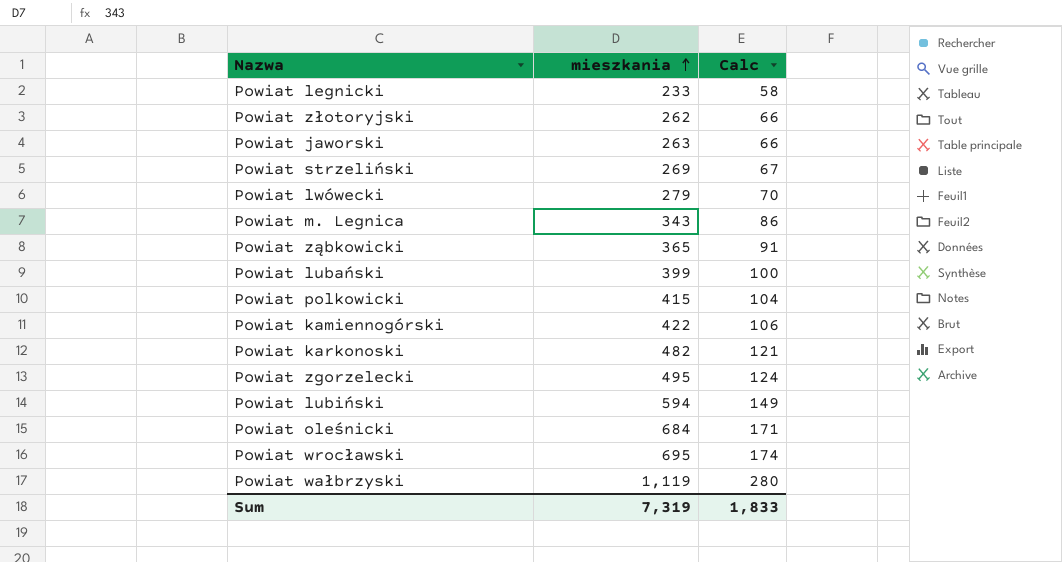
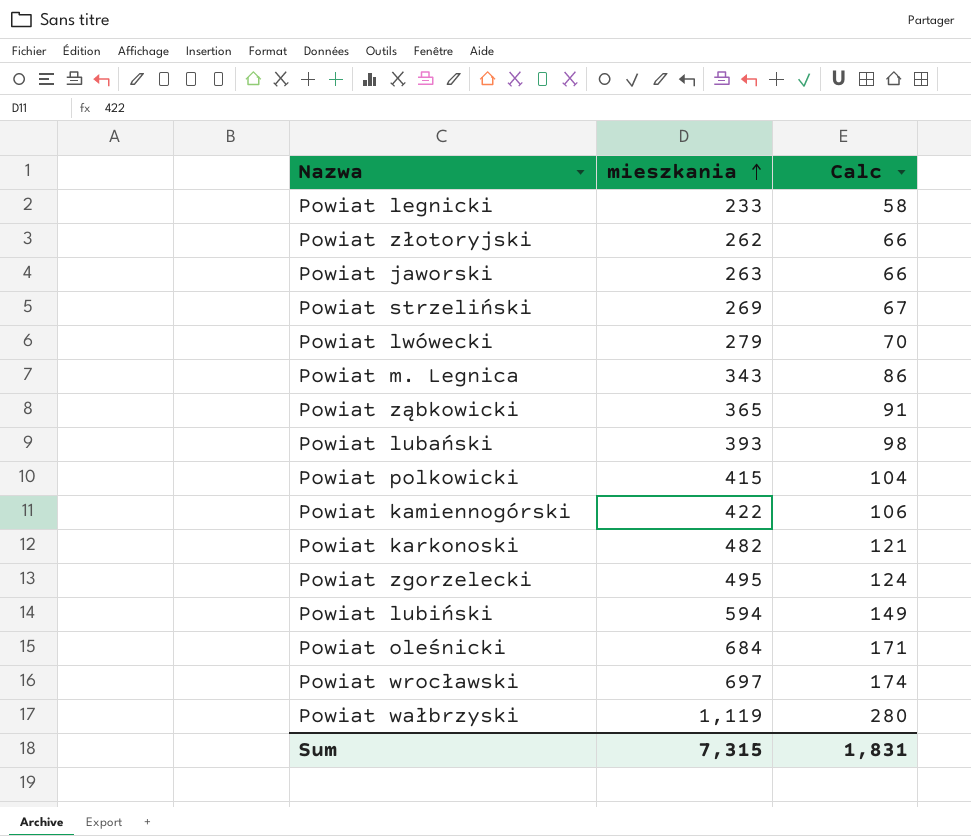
Powiat lubański | mieszkania: 399 -> 393
Powiat lubański | Calc: 100 -> 98
Powiat wrocławski | mieszkania: 695 -> 697
Sum | mieszkania: 7,319 -> 7,315
Sum | Calc: 1,833 -> 1,831

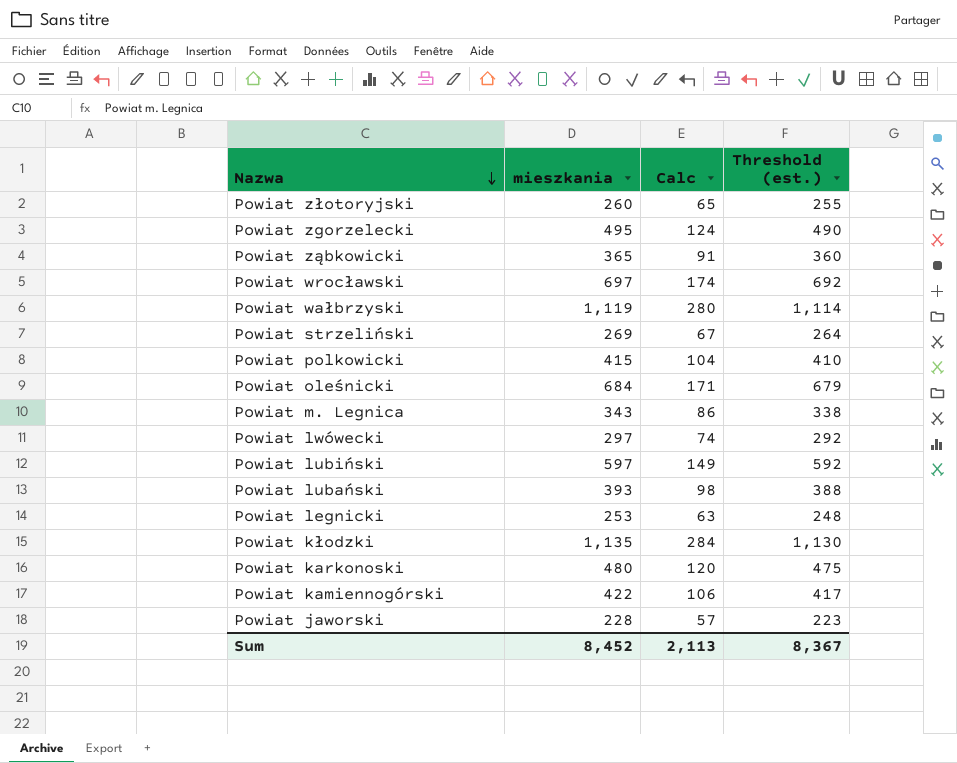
row order: mieszkania ascending -> Nazwa descending
column Threshold (est.) | formula: none -> [mieszkania] - 5
Powiat złotoryjski | mieszkania: 262 -> 260
Powiat złotoryjski | Calc: 66 -> 65
Powiat lwówecki | mieszkania: 279 -> 297
Powiat lwówecki | Calc: 70 -> 74
Powiat lubiński | mieszkania: 594 -> 597
Powiat legnicki | mieszkania: 233 -> 253
Powiat legnicki | Calc: 58 -> 63
row Powiat kłodzki: none -> 1,135 | 284 | 1,130
Powiat karkonoski | mieszkania: 482 -> 480
Powiat karkonoski | Calc: 121 -> 120
Powiat jaworski | mieszkania: 263 -> 228
Powiat jaworski | Calc: 66 -> 57
Sum | mieszkania: 7,315 -> 8,452
Sum | Calc: 1,831 -> 2,113

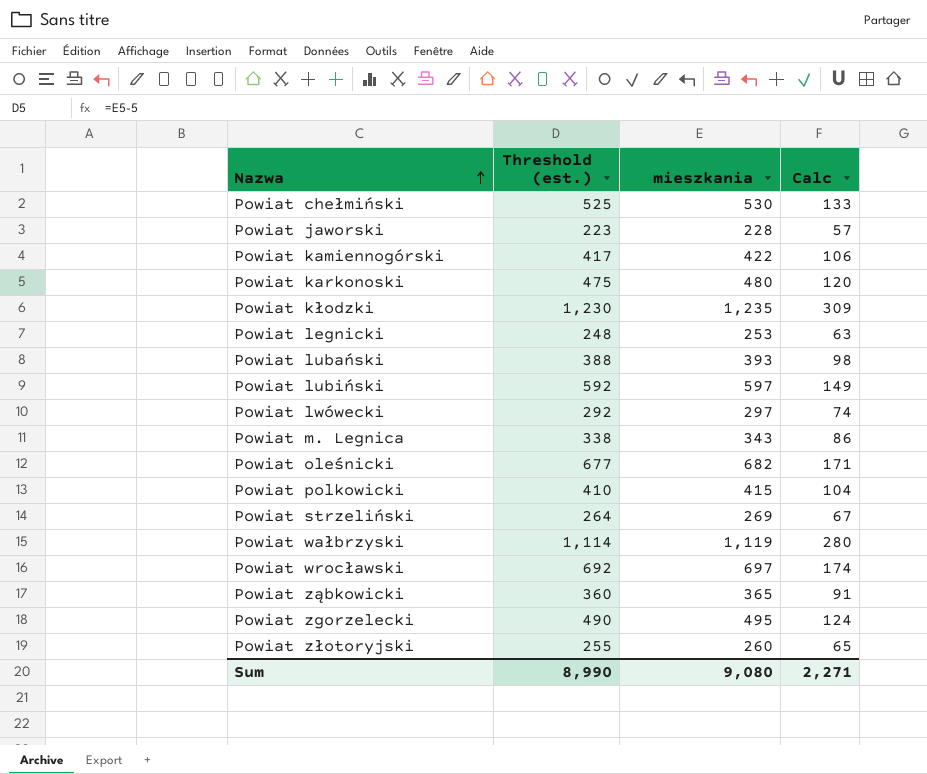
row order: Nazwa descending -> Nazwa ascending
column Threshold (est.) | position: 4 -> 2
row Powiat chełmiński: none -> 525 | 530 | 133
Powiat kłodzki | Threshold (est.): 1,130 -> 1,230
Powiat kłodzki | mieszkania: 1,135 -> 1,235
Powiat kłodzki | Calc: 284 -> 309
Powiat oleśnicki | Threshold (est.): 679 -> 677
Powiat oleśnicki | mieszkania: 684 -> 682
Sum | Threshold (est.): 8,367 -> 8,990
Sum | mieszkania: 8,452 -> 9,080
Sum | Calc: 2,113 -> 2,271

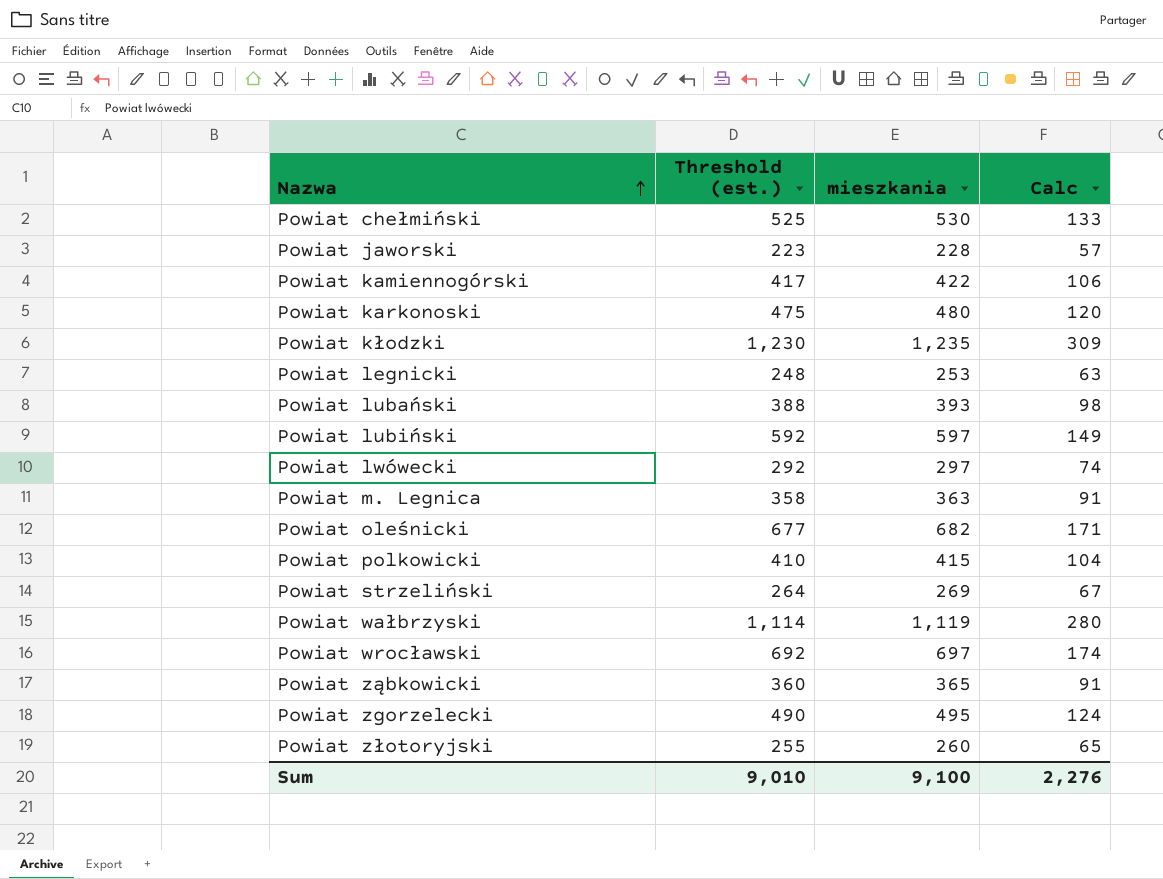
Powiat m. Legnica | Threshold (est.): 338 -> 358
Powiat m. Legnica | mieszkania: 343 -> 363
Powiat m. Legnica | Calc: 86 -> 91
Sum | Threshold (est.): 8,990 -> 9,010
Sum | mieszkania: 9,080 -> 9,100
Sum | Calc: 2,271 -> 2,276

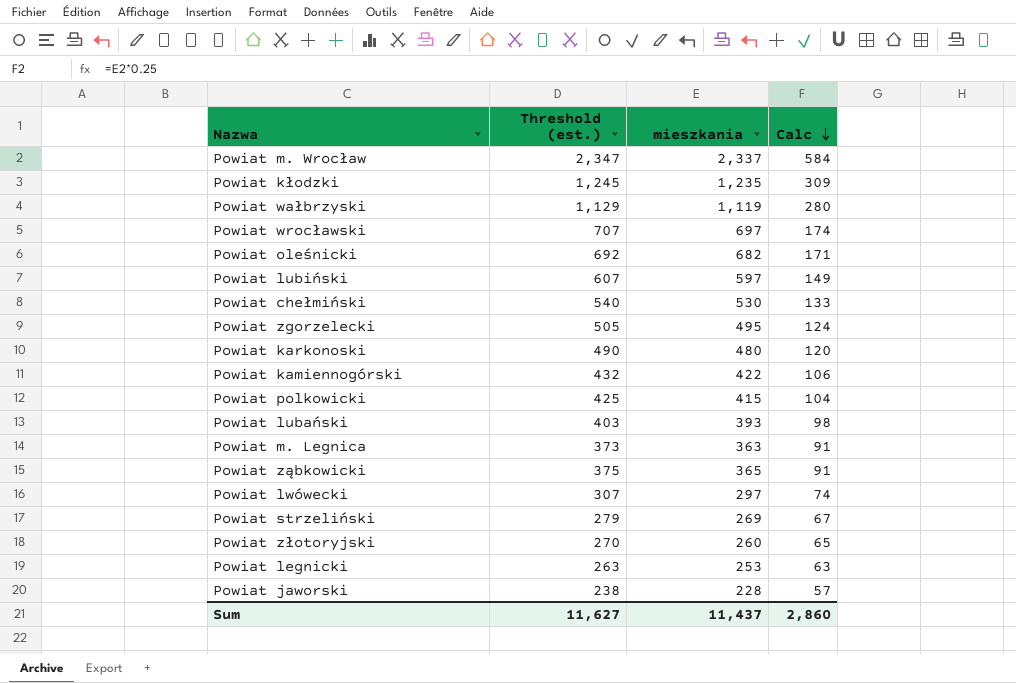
row order: Nazwa ascending -> Calc descending
column Threshold (est.) | formula: [mieszkania] - 5 -> [mieszkania] + 10
row Powiat m. Wrocław: none -> 2,347 | 2,337 | 584
Sum | Threshold (est.): 9,010 -> 11,627
Sum | mieszkania: 9,100 -> 11,437
Sum | Calc: 2,276 -> 2,860

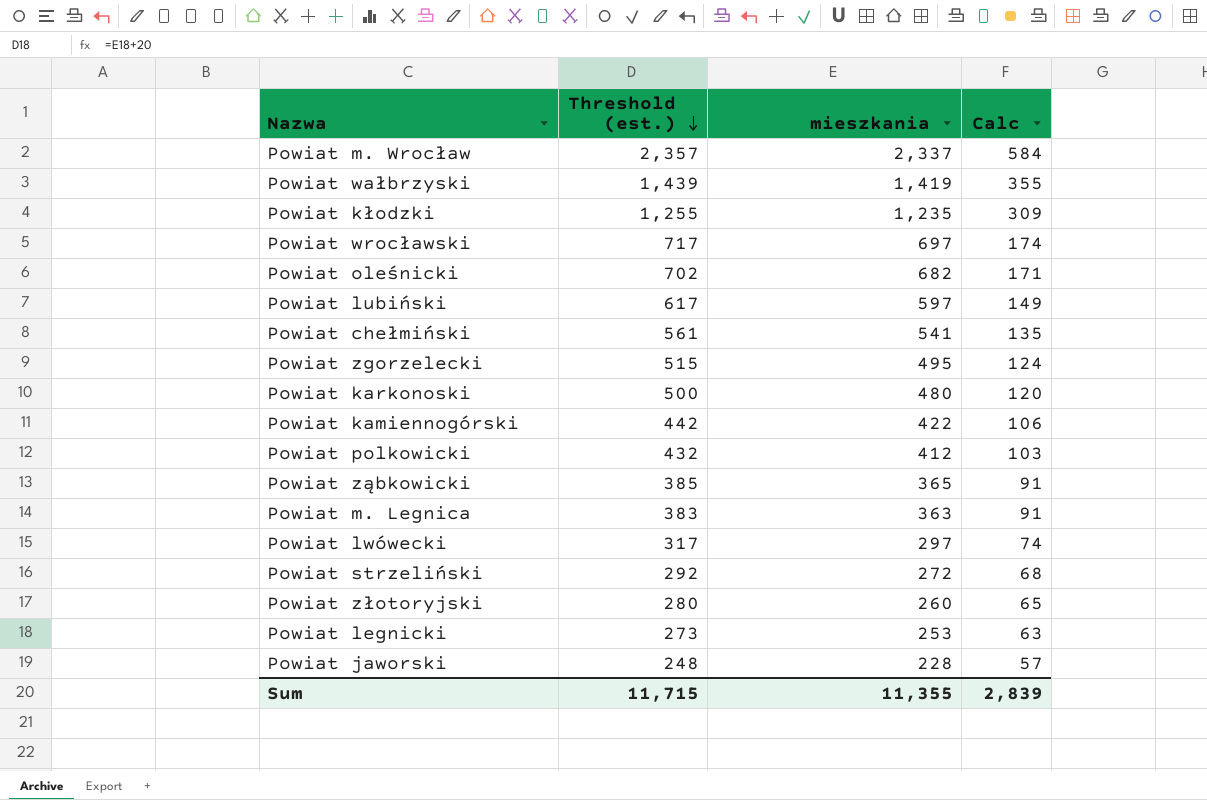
row order: Calc descending -> Threshold (est.) descending
column Threshold (est.) | formula: [mieszkania] + 10 -> [mieszkania] + 20
row Powiat lubański: 403 | 393 | 98 -> none
Powiat wałbrzyski | mieszkania: 1,119 -> 1,419
Powiat wałbrzyski | Calc: 280 -> 355
Powiat chełmiński | mieszkania: 530 -> 541
Powiat chełmiński | Calc: 133 -> 135
Powiat polkowicki | mieszkania: 415 -> 412
Powiat polkowicki | Calc: 104 -> 103
Powiat strzeliński | mieszkania: 269 -> 272
Powiat strzeliński | Calc: 67 -> 68
Sum | Threshold (est.): 11,627 -> 11,715
Sum | mieszkania: 11,437 -> 11,355
Sum | Calc: 2,860 -> 2,839

